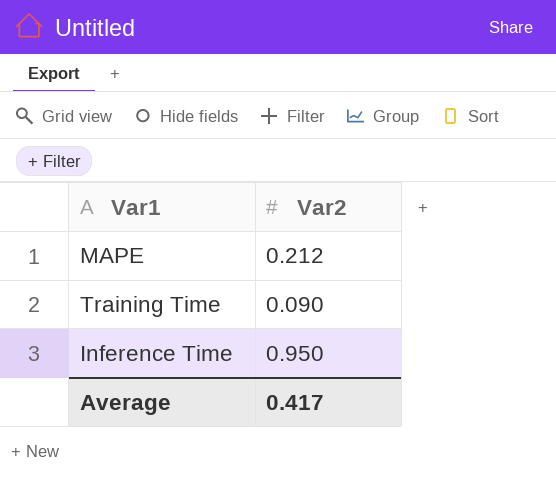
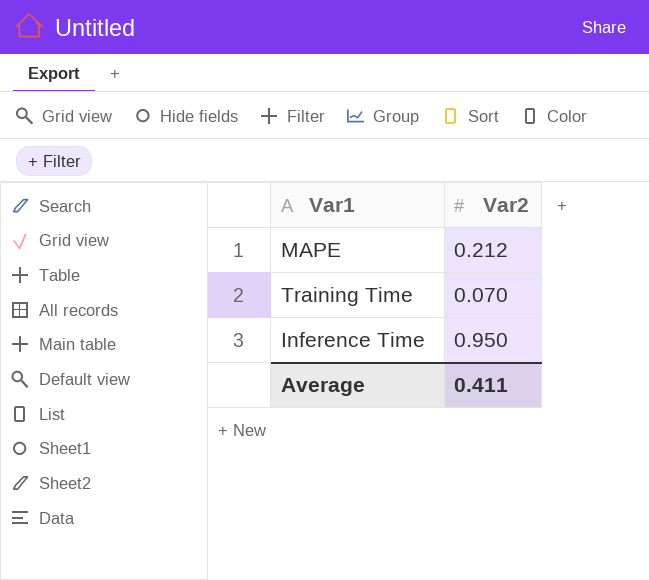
Training Time | Var2: 0.090 -> 0.070
Average | Var2: 0.417 -> 0.411

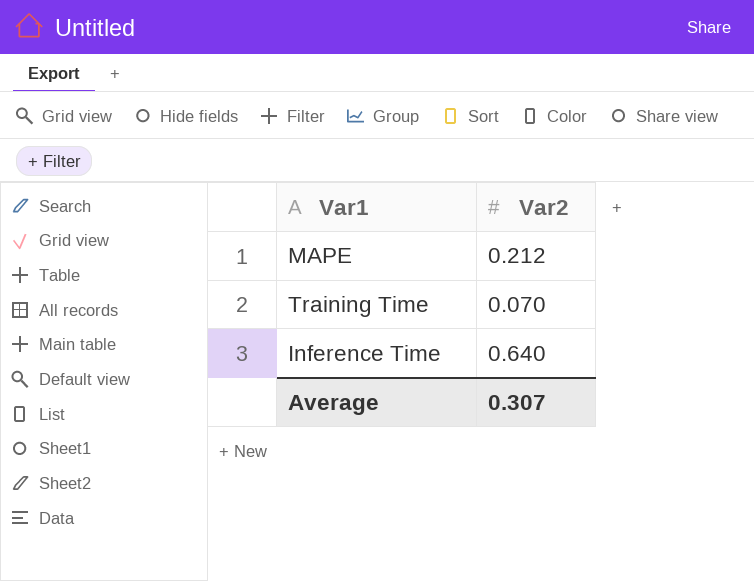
Inference Time | Var2: 0.950 -> 0.640
Average | Var2: 0.411 -> 0.307

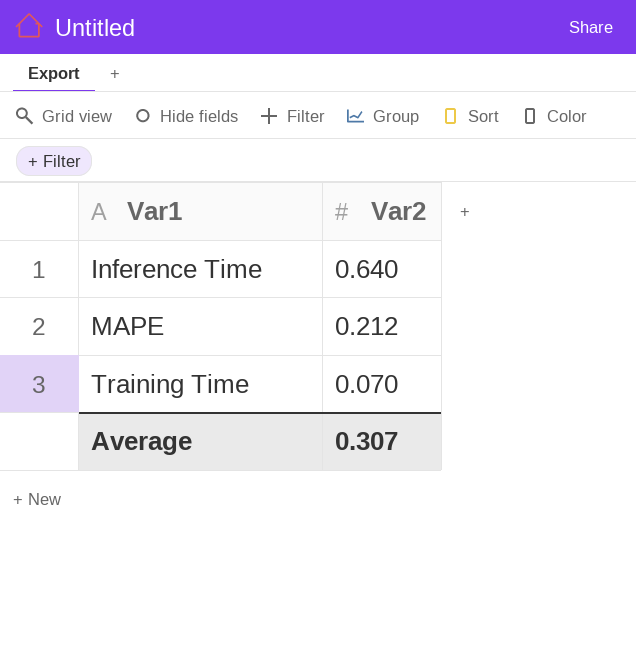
row order: none -> Var1 ascending

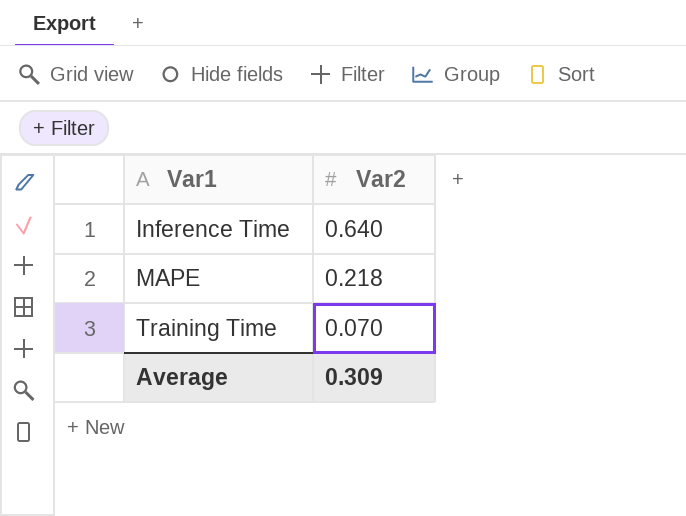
MAPE | Var2: 0.212 -> 0.218
Average | Var2: 0.307 -> 0.309

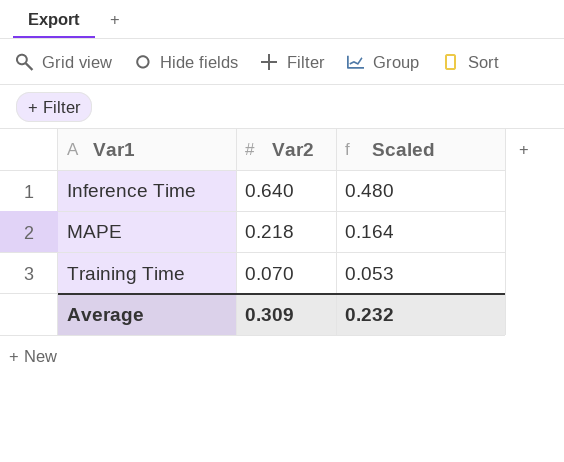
column Scaled | formula: none -> [Var2] * 0.75

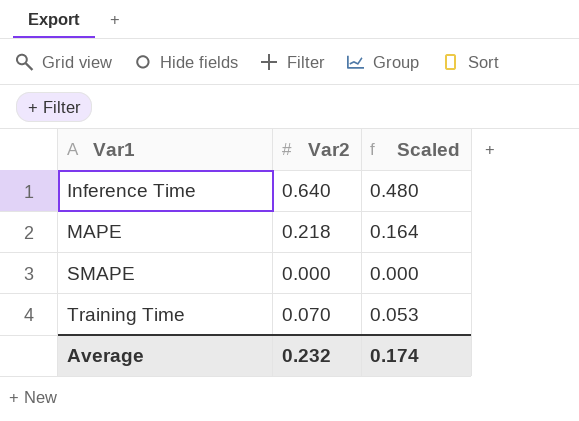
row SMAPE: none -> 0.000 | 0.000
Average | Var2: 0.309 -> 0.232
Average | Scaled: 0.232 -> 0.174

